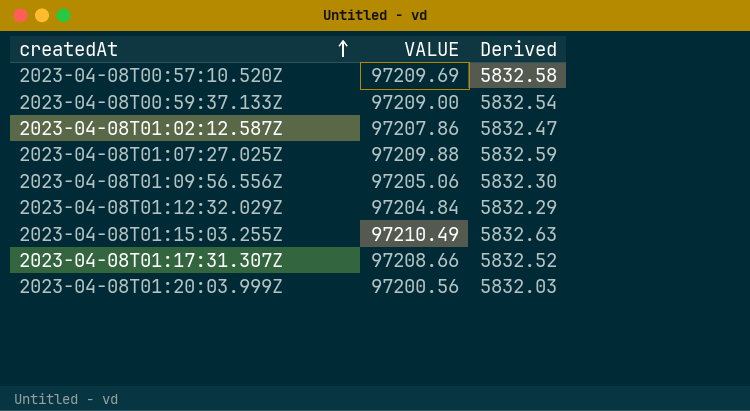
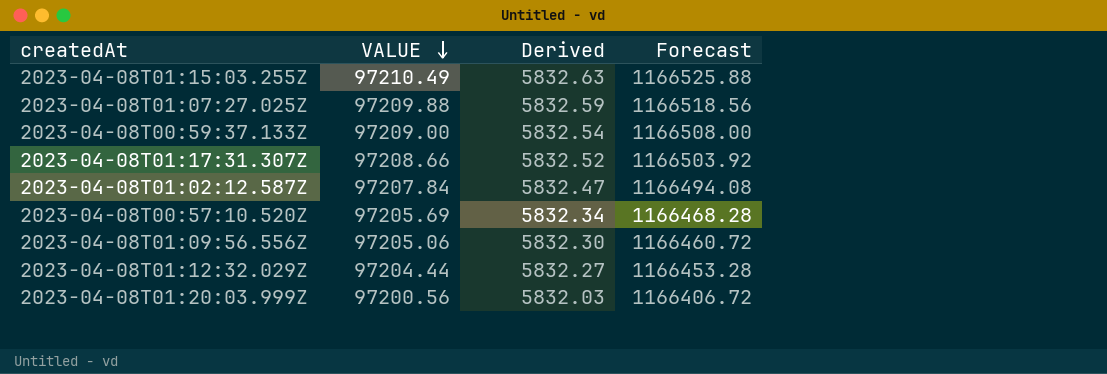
row order: createdAt ascending -> VALUE descending
column Forecast | formula: none -> [VALUE] * 12
2023-04-08T01:02:12.587Z | VALUE: 97207.86 -> 97207.84
2023-04-08T00:57:10.520Z | VALUE: 97209.69 -> 97205.69
2023-04-08T00:57:10.520Z | Derived: 5832.58 -> 5832.34
2023-04-08T01:12:32.029Z | VALUE: 97204.84 -> 97204.44
2023-04-08T01:12:32.029Z | Derived: 5832.29 -> 5832.27

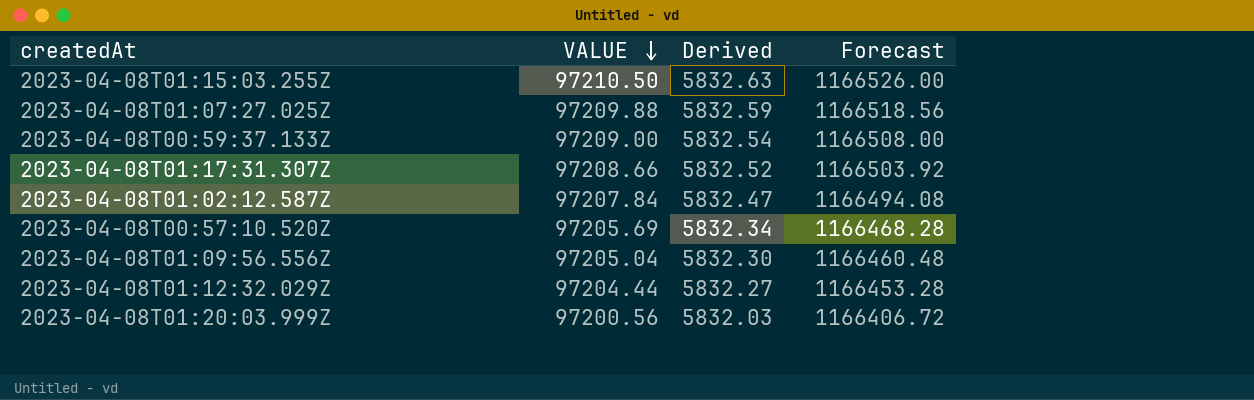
2023-04-08T01:15:03.255Z | VALUE: 97210.49 -> 97210.50
2023-04-08T01:15:03.255Z | Forecast: 1166525.88 -> 1166526.00
2023-04-08T01:09:56.556Z | VALUE: 97205.06 -> 97205.04
2023-04-08T01:09:56.556Z | Forecast: 1166460.72 -> 1166460.48

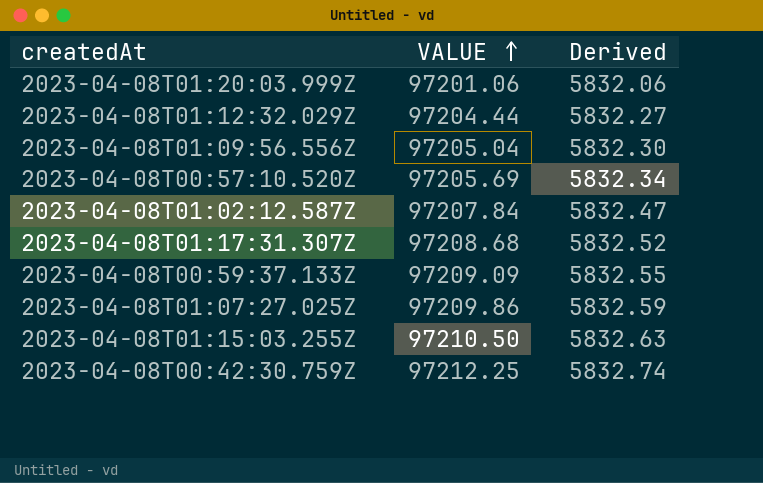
row order: VALUE descending -> VALUE ascending
column Forecast | formula: [VALUE] * 12 -> none
2023-04-08T01:20:03.999Z | VALUE: 97200.56 -> 97201.06
2023-04-08T01:20:03.999Z | Derived: 5832.03 -> 5832.06
2023-04-08T01:17:31.307Z | VALUE: 97208.66 -> 97208.68
2023-04-08T00:59:37.133Z | VALUE: 97209.00 -> 97209.09
2023-04-08T00:59:37.133Z | Derived: 5832.54 -> 5832.55
2023-04-08T01:07:27.025Z | VALUE: 97209.88 -> 97209.86
row 2023-04-08T00:42:30.759Z: none -> 97212.25 | 5832.74

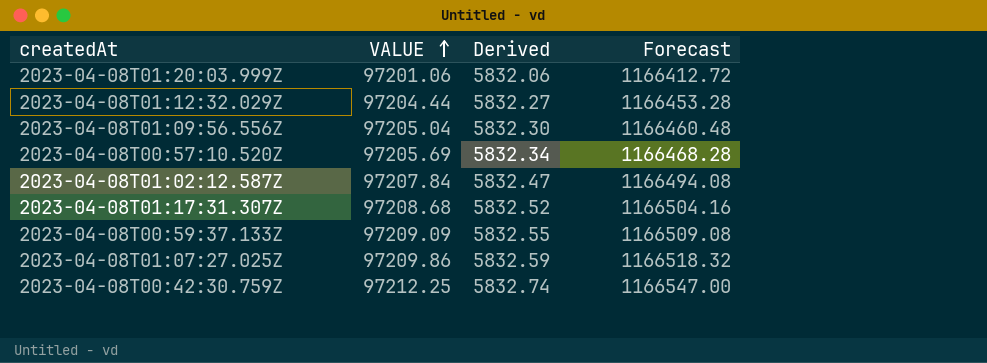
column Forecast | formula: none -> [VALUE] * 12
row 2023-04-08T01:15:03.255Z: 97210.50 | 5832.63 -> none

